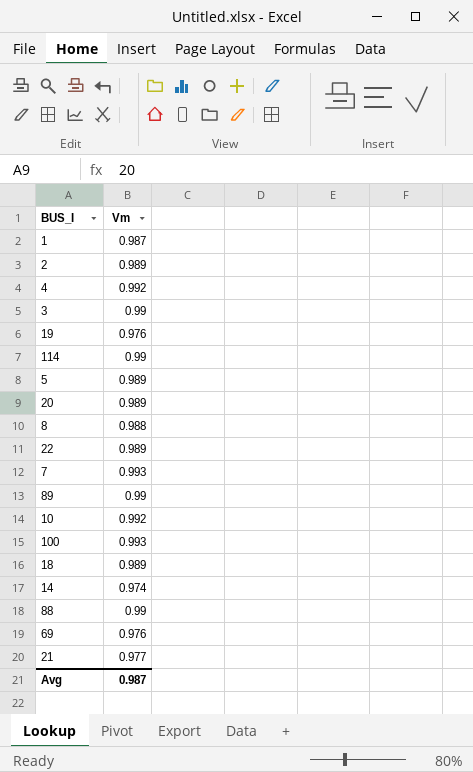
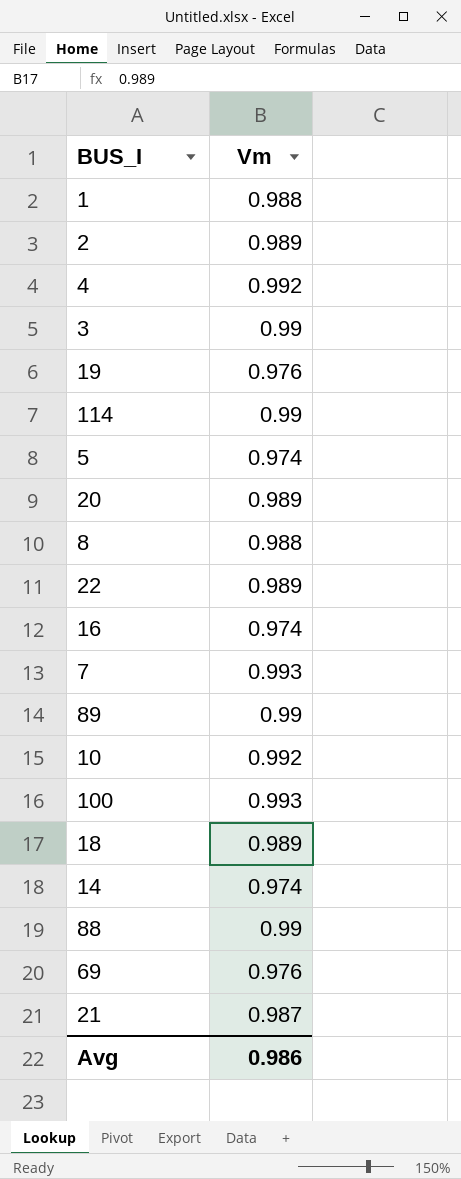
1 | Vm: 0.987 -> 0.988
5 | Vm: 0.989 -> 0.974
row 16: none -> 0.974
21 | Vm: 0.977 -> 0.987
Avg | Vm: 0.987 -> 0.986

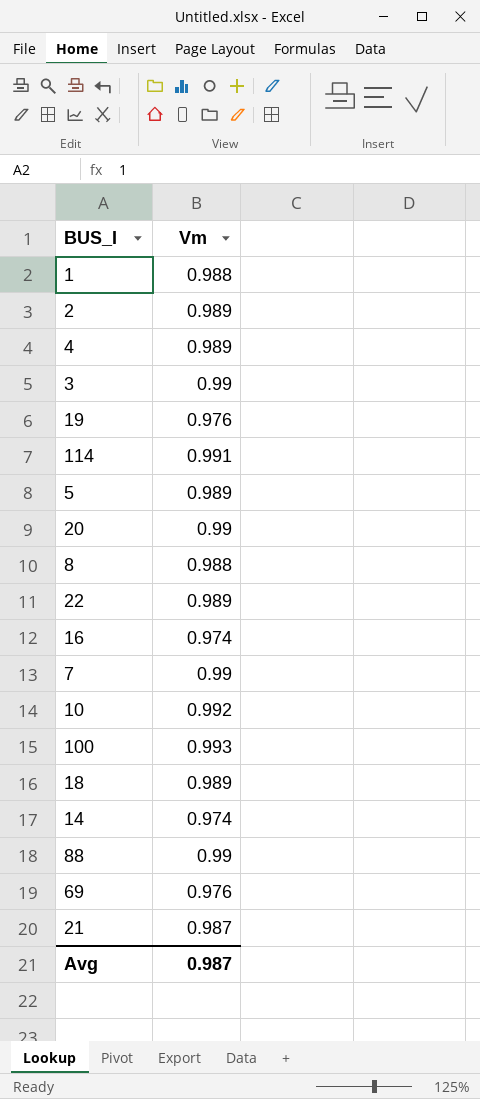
row 89: 0.99 -> none
4 | Vm: 0.992 -> 0.989
114 | Vm: 0.99 -> 0.991
5 | Vm: 0.974 -> 0.989
20 | Vm: 0.989 -> 0.99
7 | Vm: 0.993 -> 0.99
Avg | Vm: 0.986 -> 0.987

